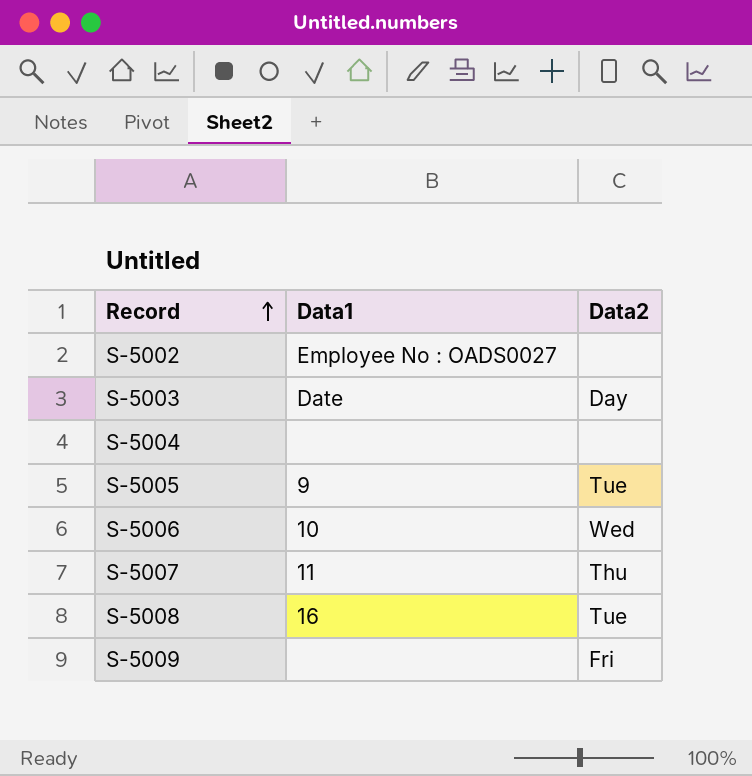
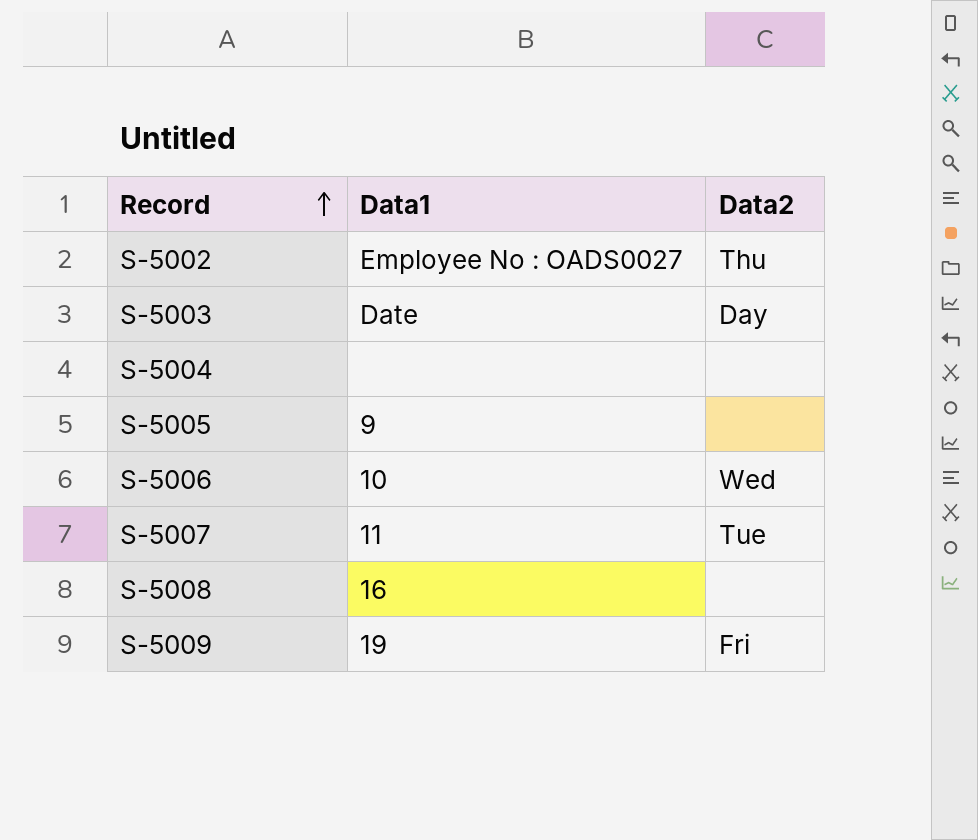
S-5002 | Data2: none -> Thu
S-5005 | Data2: Tue -> none
S-5007 | Data2: Thu -> Tue
S-5008 | Data2: Tue -> none
S-5009 | Data1: none -> 19

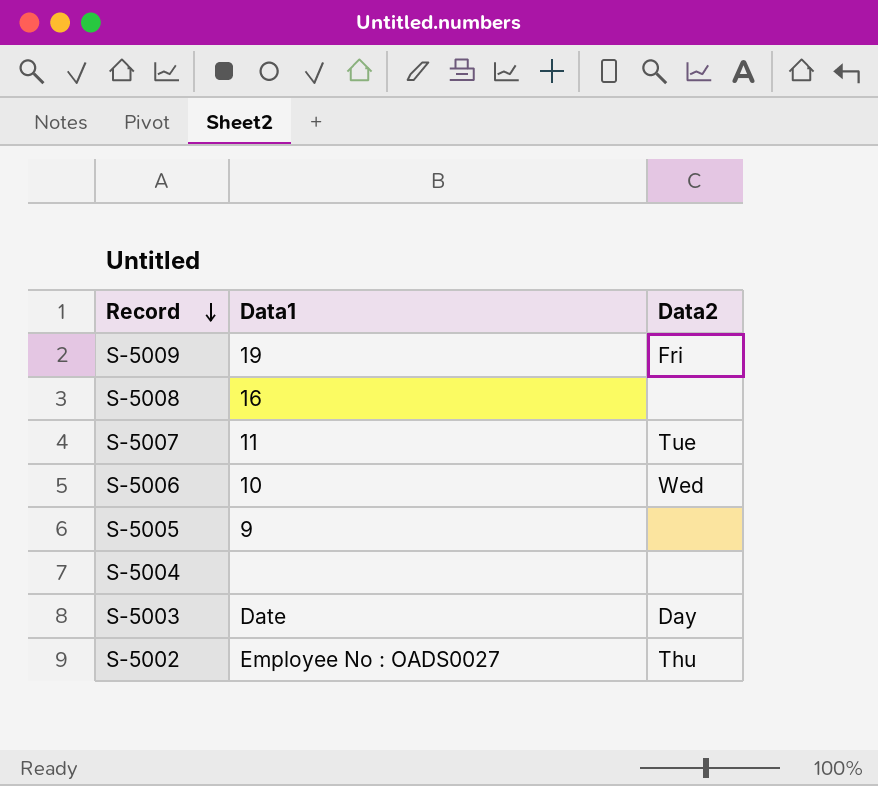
row order: Record ascending -> Record descending

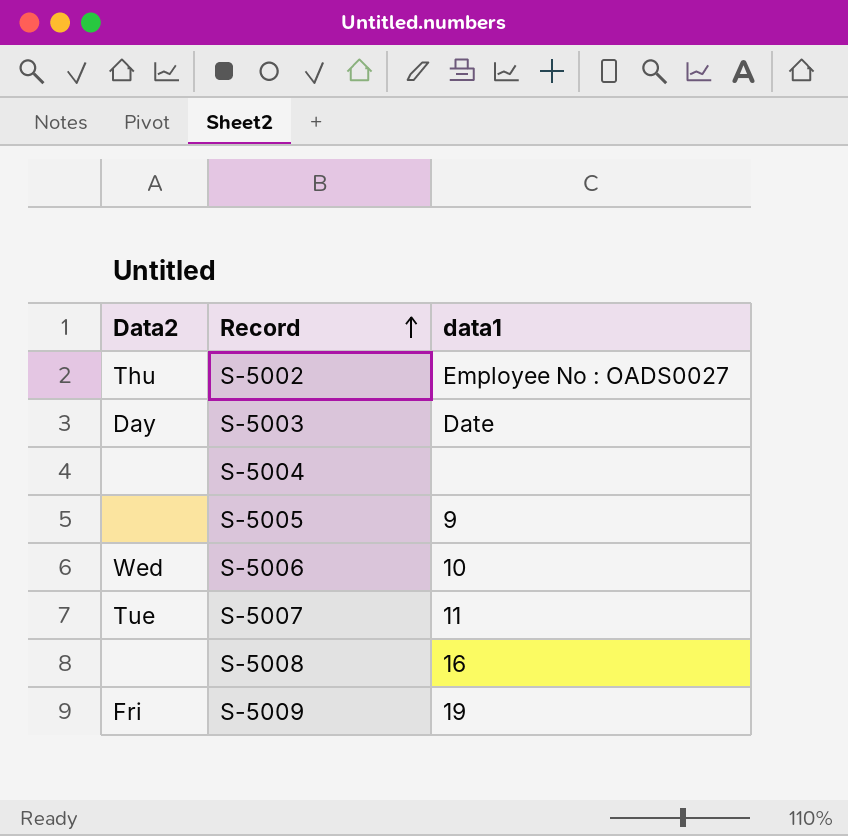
row order: Record descending -> Record ascending
column Data2 | position: 3 -> 1
column name: Data1 -> data1

